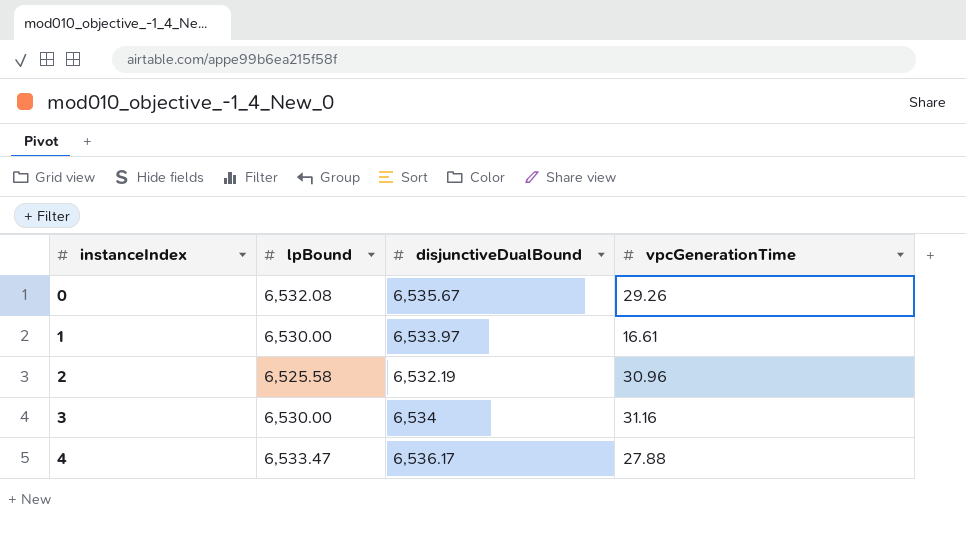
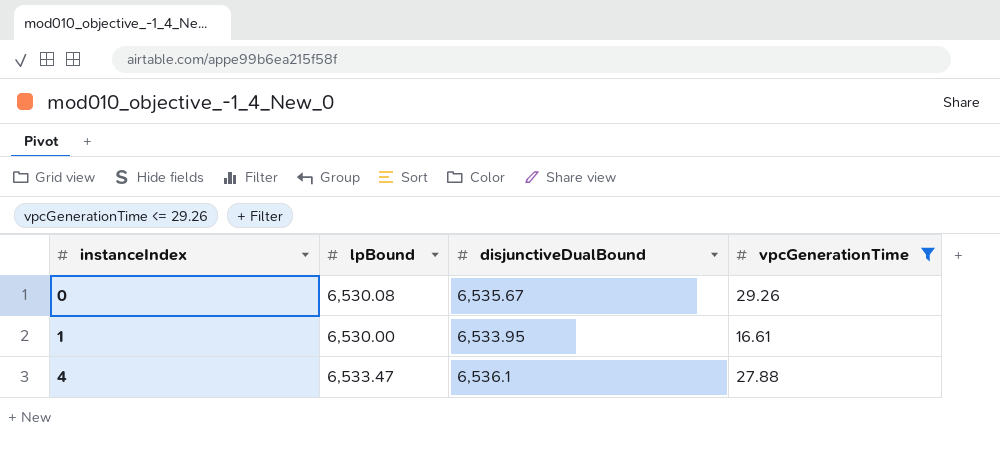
filter: none -> vpcGenerationTime <= 29.26
0 | lpBound: 6,532.08 -> 6,530.08
1 | disjunctiveDualBound: 6,533.97 -> 6,533.95
4 | disjunctiveDualBound: 6,536.17 -> 6,536.1

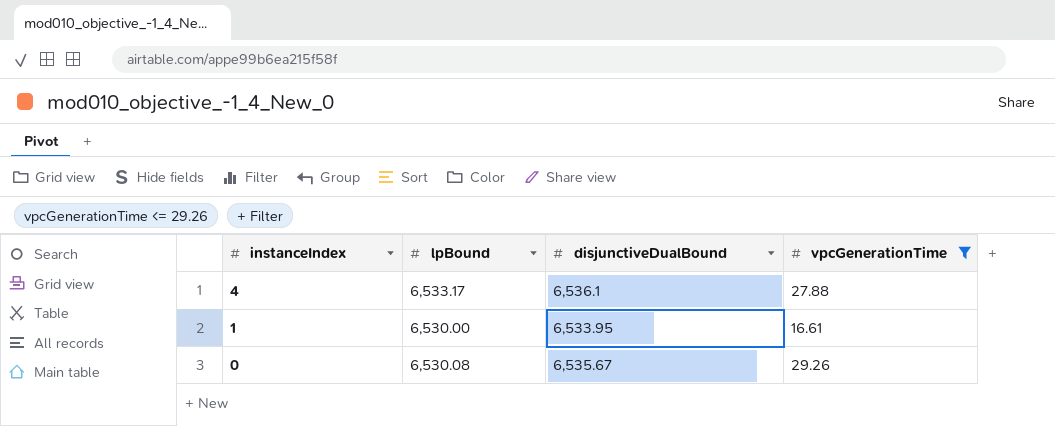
row order: instanceIndex ascending -> instanceIndex descending
4 | lpBound: 6,533.47 -> 6,533.17

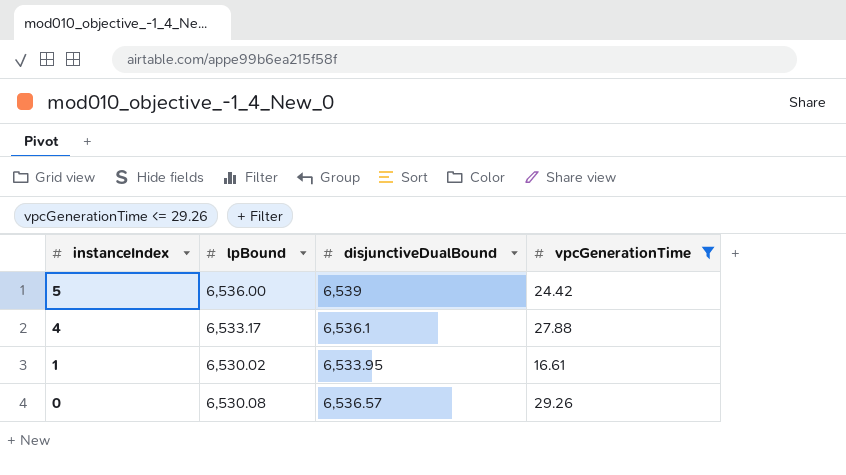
row 5: none -> 6,536.00 | 6,539 | 24.42
1 | lpBound: 6,530.00 -> 6,530.02
0 | disjunctiveDualBound: 6,535.67 -> 6,536.57

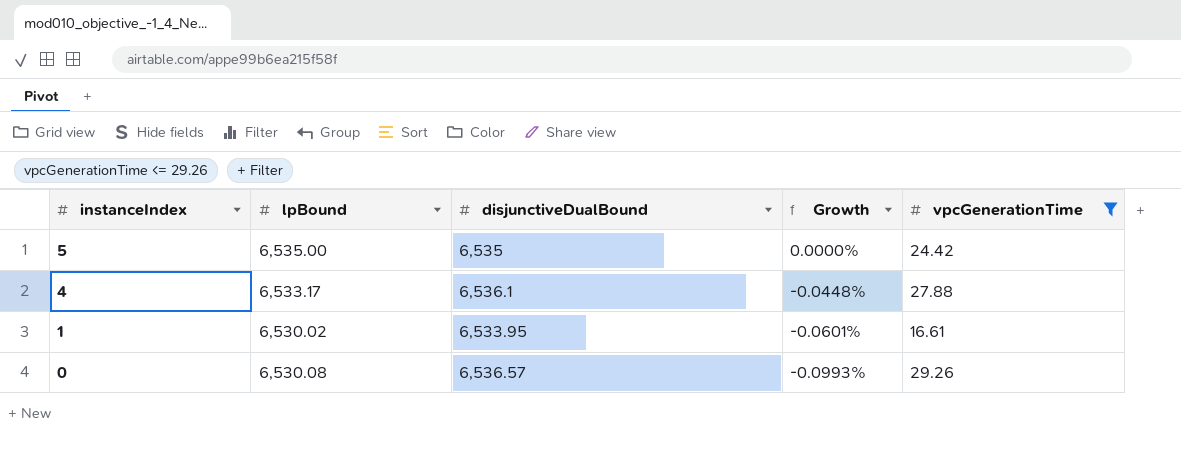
column Growth | formula: none -> ([lpBound] - [disjunctiveDualBound]) / [disjunctiveDualBound]
5 | lpBound: 6,536.00 -> 6,535.00
5 | disjunctiveDualBound: 6,539 -> 6,535

